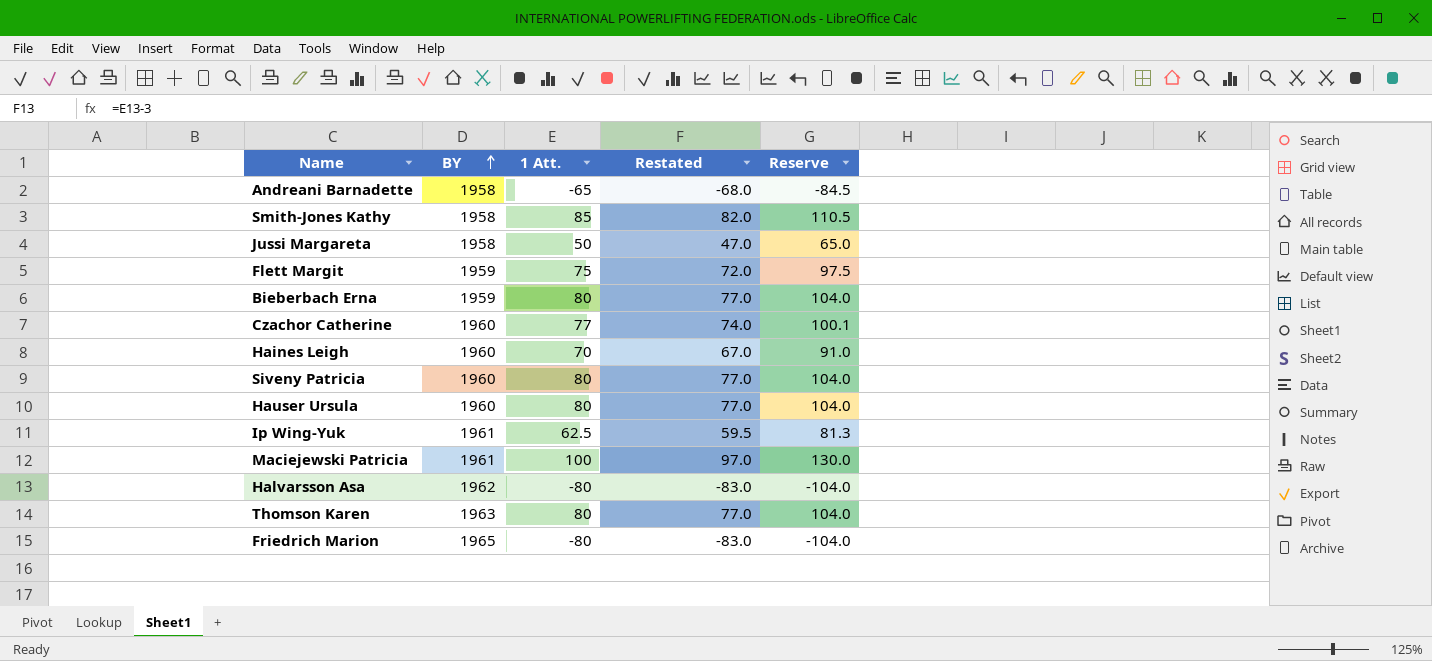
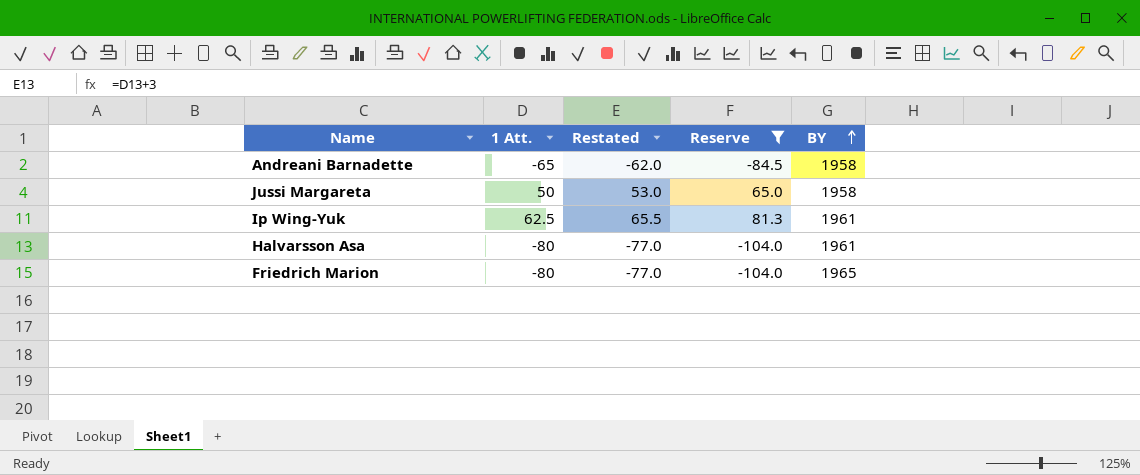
filter: none -> Reserve <= 81.3
column Restated | formula: [1 Att.] - 3 -> [1 Att.] + 3
column BY | position: 2 -> 5
Halvarsson Asa | BY: 1962 -> 1961

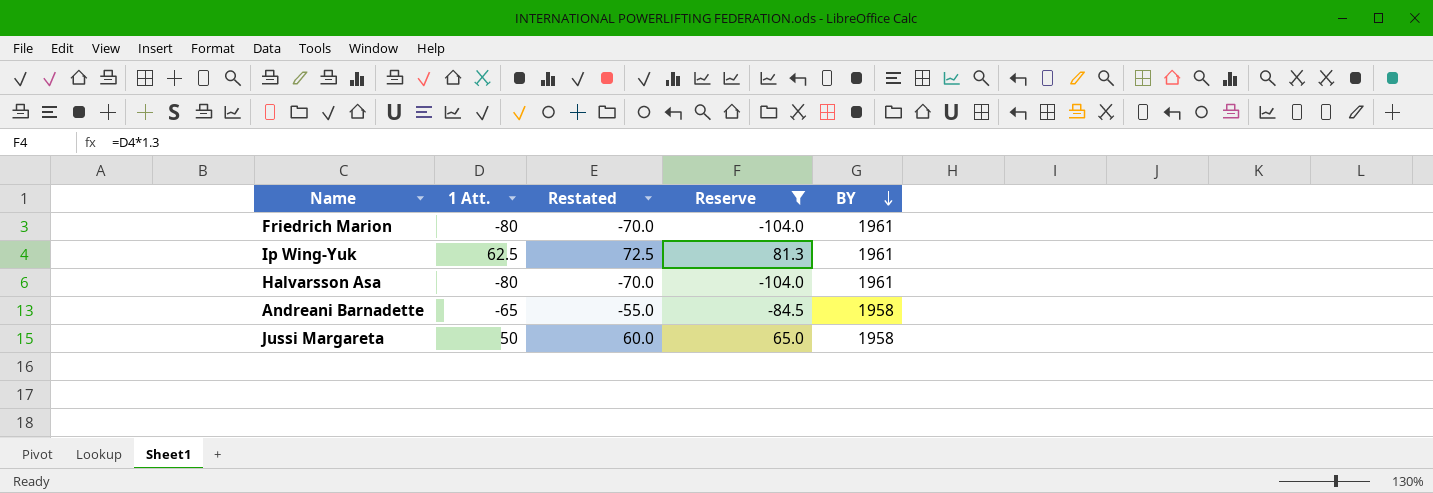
row order: BY ascending -> BY descending
column Restated | formula: [1 Att.] + 3 -> [1 Att.] + 10
Friedrich Marion | BY: 1965 -> 1961

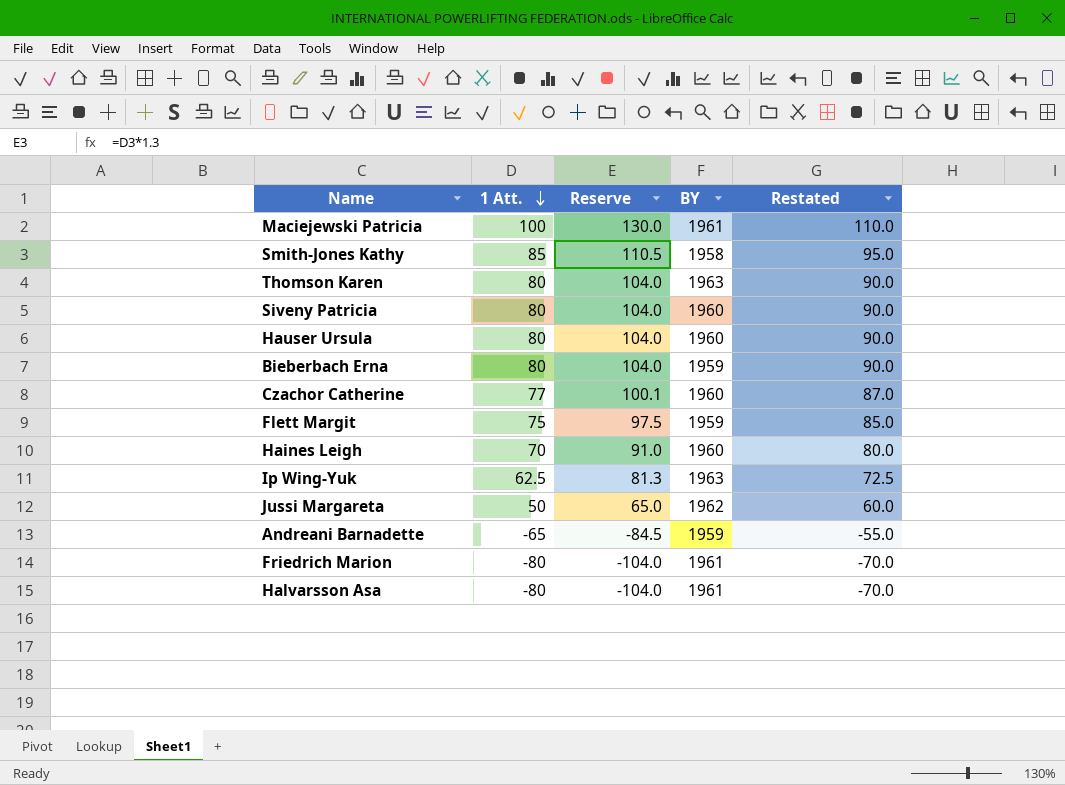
filter: Reserve <= 81.3 -> none
row order: BY descending -> 1 Att. descending
column Restated | position: 3 -> 5
Ip Wing-Yuk | BY: 1961 -> 1963
Jussi Margareta | BY: 1958 -> 1962
Andreani Barnadette | BY: 1958 -> 1959

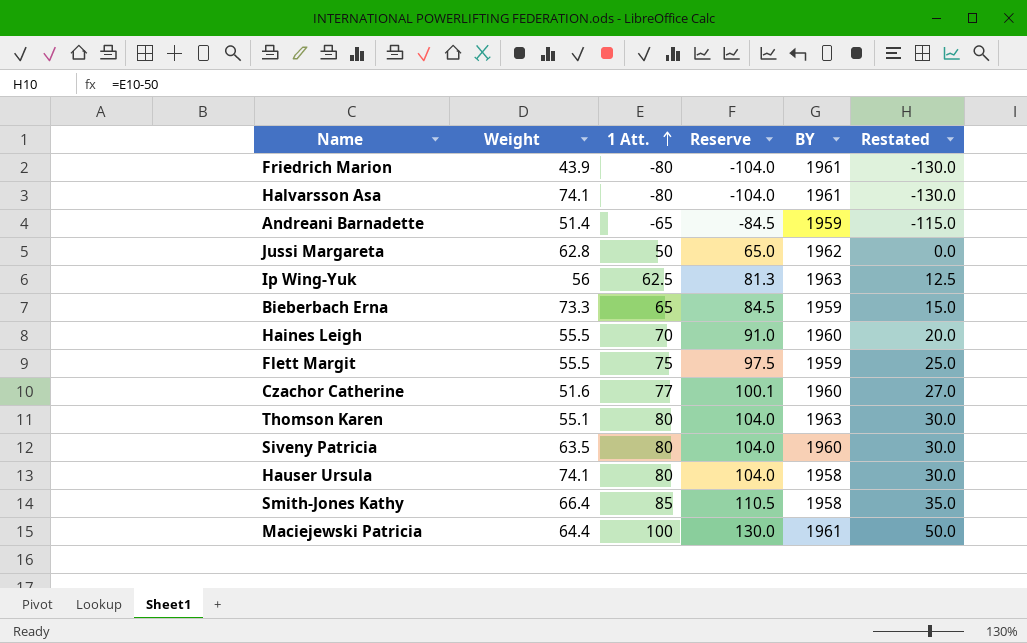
row order: 1 Att. descending -> 1 Att. ascending
column Weight | position: none -> 2
column Restated | formula: [1 Att.] + 10 -> [1 Att.] - 50
Bieberbach Erna | 1 Att.: 80 -> 65
Bieberbach Erna | Reserve: 104.0 -> 84.5
Hauser Ursula | BY: 1960 -> 1958

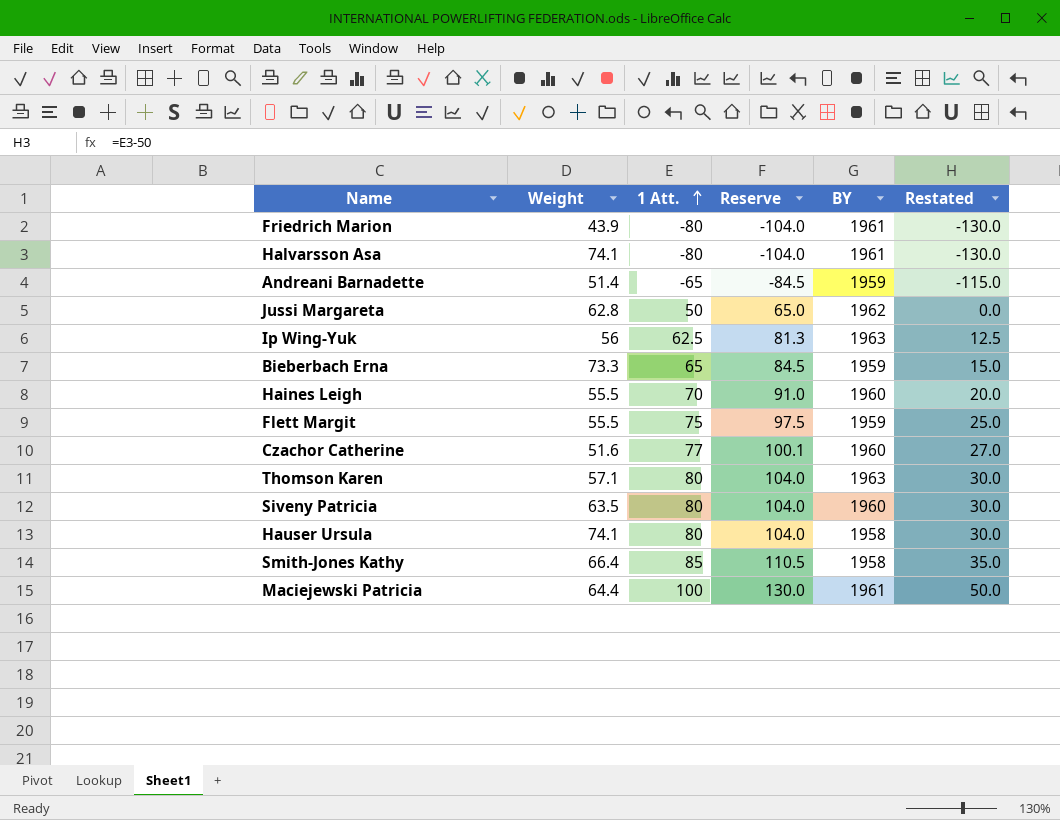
Thomson Karen | Weight: 55.1 -> 57.1

